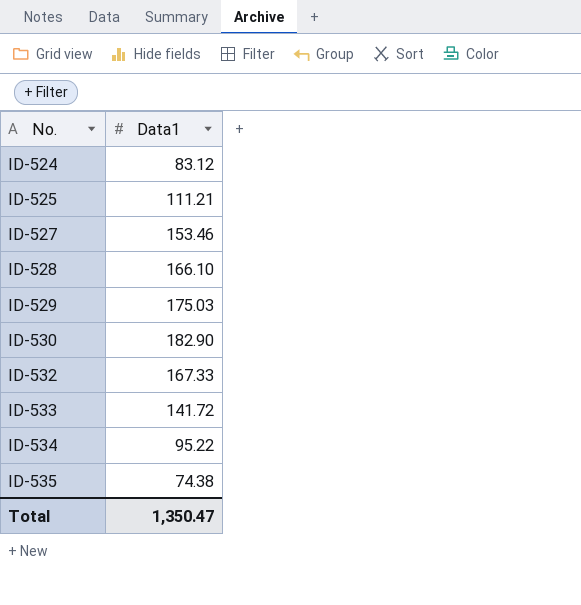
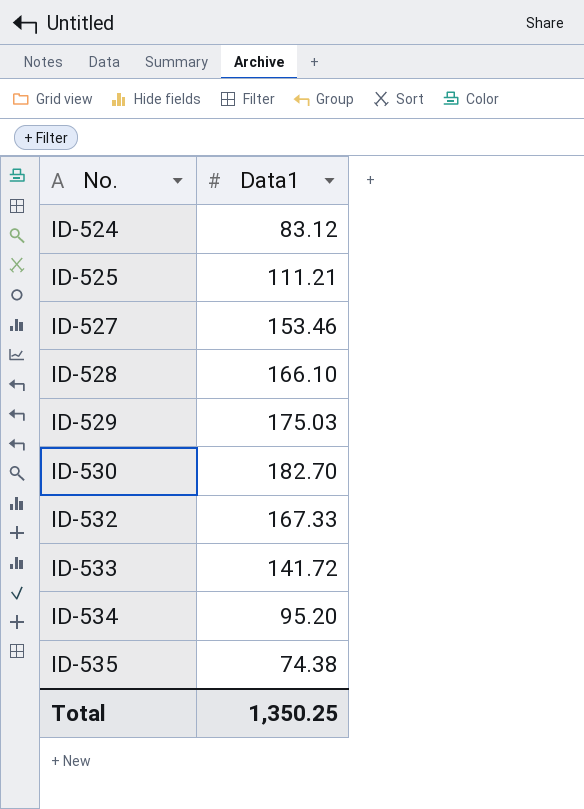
ID-530 | Data1: 182.90 -> 182.70
ID-534 | Data1: 95.22 -> 95.20
Total | Data1: 1,350.47 -> 1,350.25

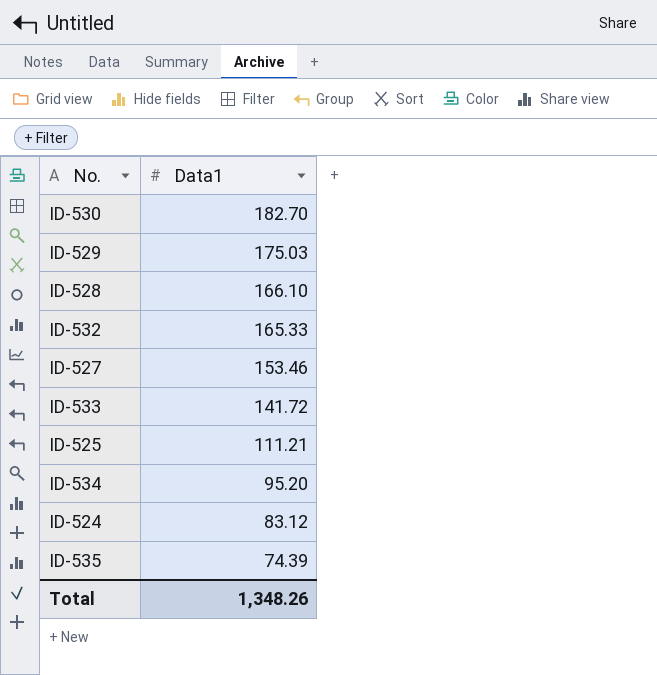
row order: No. ascending -> Data1 descending
ID-532 | Data1: 167.33 -> 165.33
ID-535 | Data1: 74.38 -> 74.39
Total | Data1: 1,350.25 -> 1,348.26

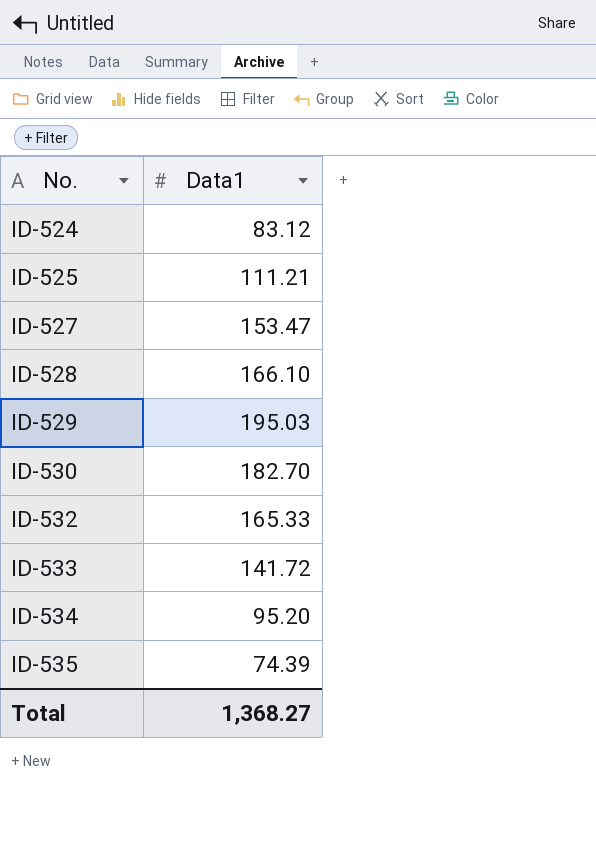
row order: Data1 descending -> No. ascending
ID-527 | Data1: 153.46 -> 153.47
ID-529 | Data1: 175.03 -> 195.03
Total | Data1: 1,348.26 -> 1,368.27

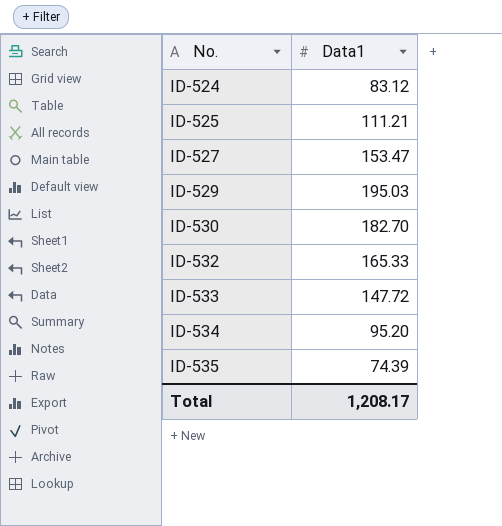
row ID-528: 166.10 -> none
ID-533 | Data1: 141.72 -> 147.72
Total | Data1: 1,368.27 -> 1,208.17

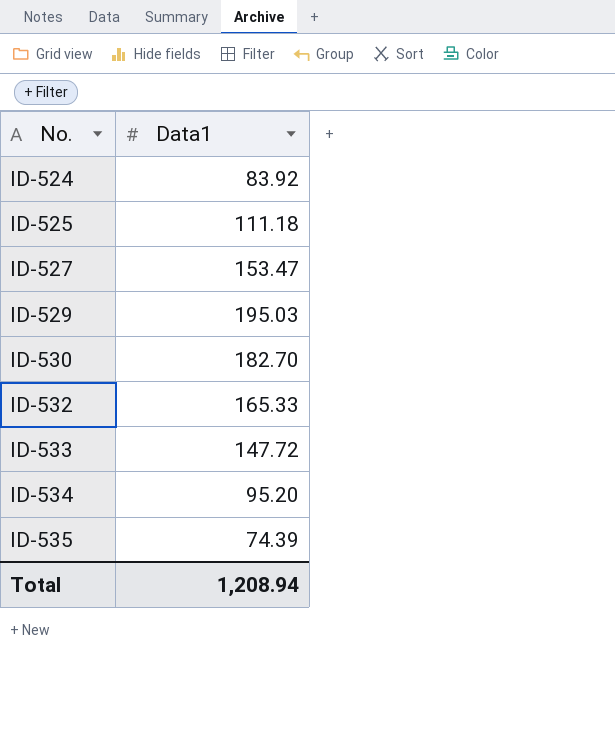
ID-524 | Data1: 83.12 -> 83.92
ID-525 | Data1: 111.21 -> 111.18
Total | Data1: 1,208.17 -> 1,208.94

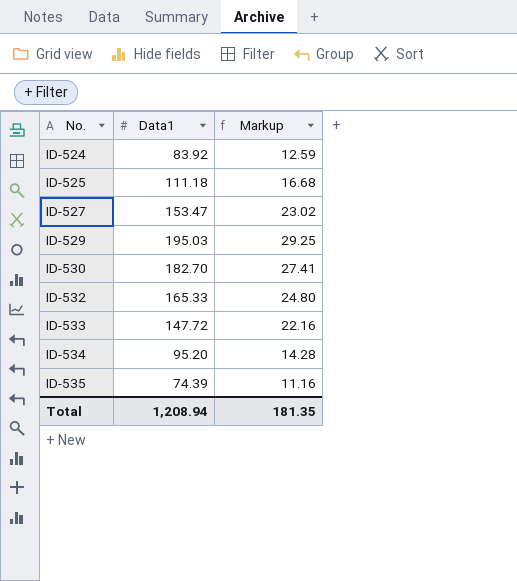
column Markup | formula: none -> [Data1] * 0.15

